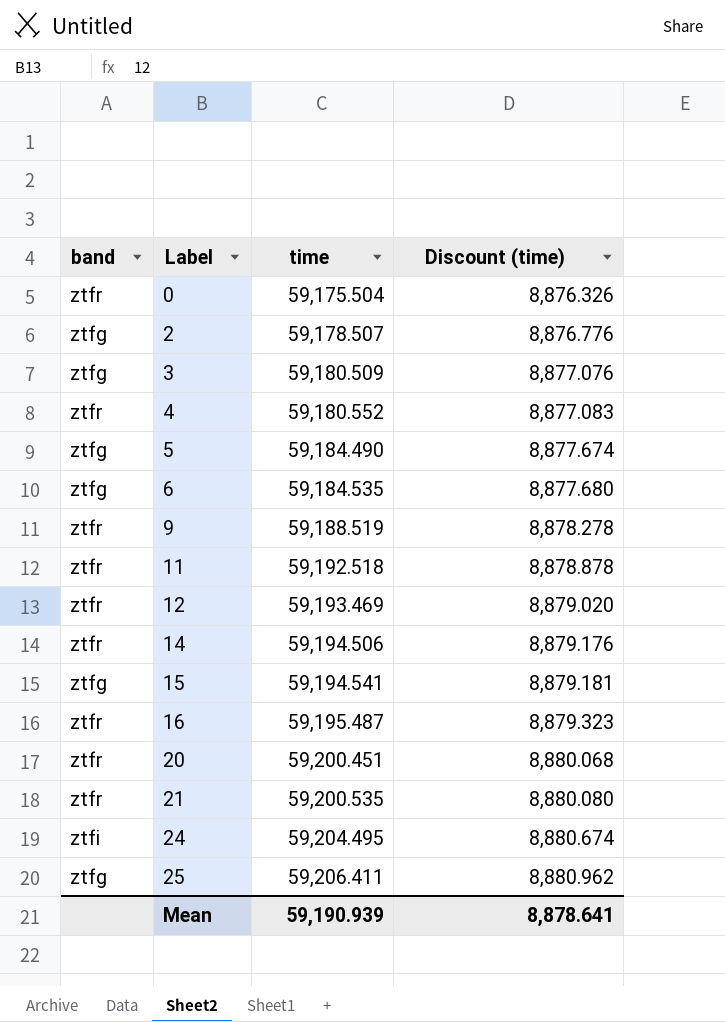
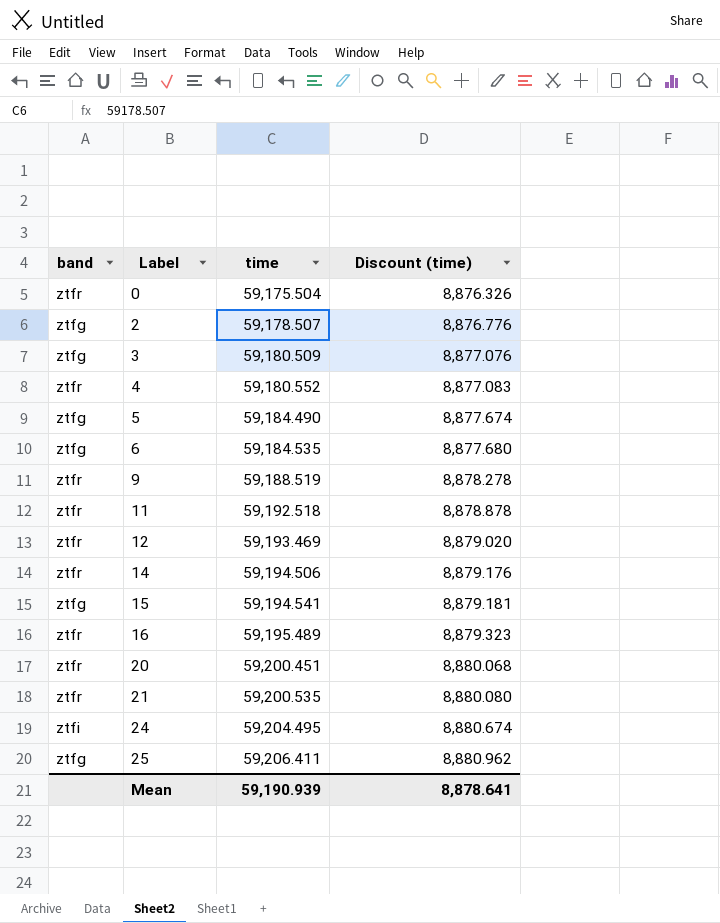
16 | time: 59,195.487 -> 59,195.489

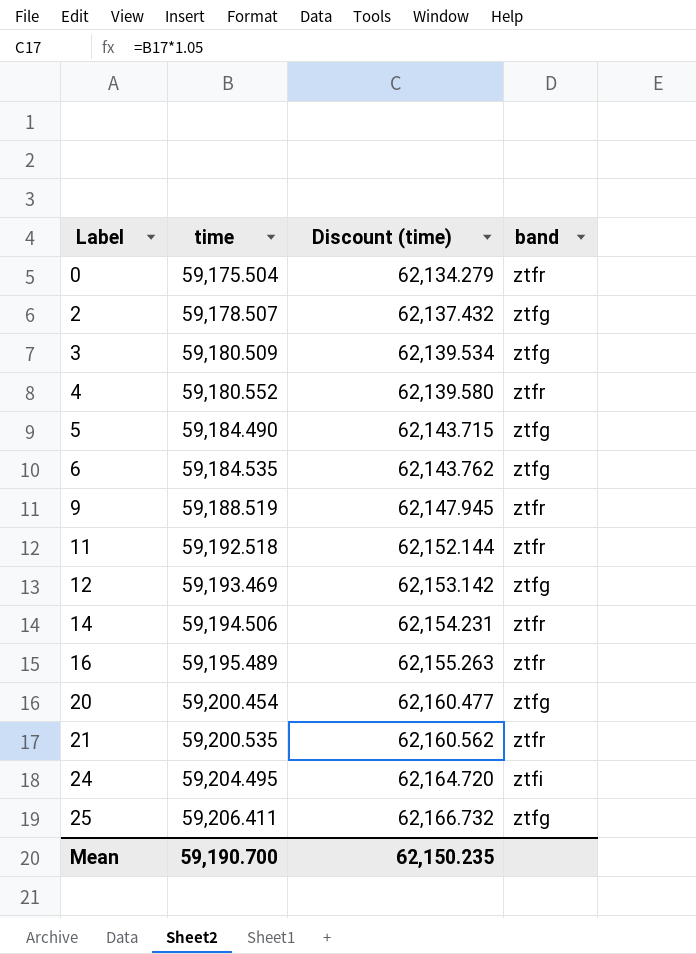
column Discount (time) | formula: [time] * 0.15 -> [time] * 1.05
column band | position: 1 -> 4
row 15: ztfg | 59,194.541 | 8,879.181 -> none
12 | band: ztfr -> ztfg
20 | time: 59,200.451 -> 59,200.454
20 | band: ztfr -> ztfg
Mean | time: 59,190.939 -> 59,190.700
Mean | Discount (time): 8,878.641 -> 62,150.235

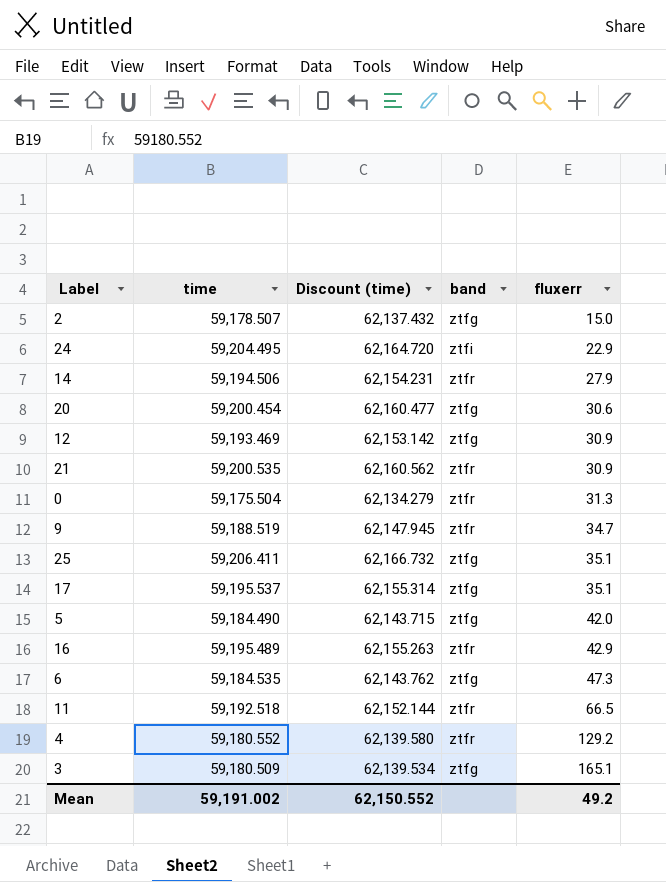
row order: Label ascending -> fluxerr ascending
column fluxerr | position: none -> 5
row 17: none -> 59,195.537 | 62,155.314 | ztfg | 35.1
Mean | time: 59,190.700 -> 59,191.002
Mean | Discount (time): 62,150.235 -> 62,150.552

